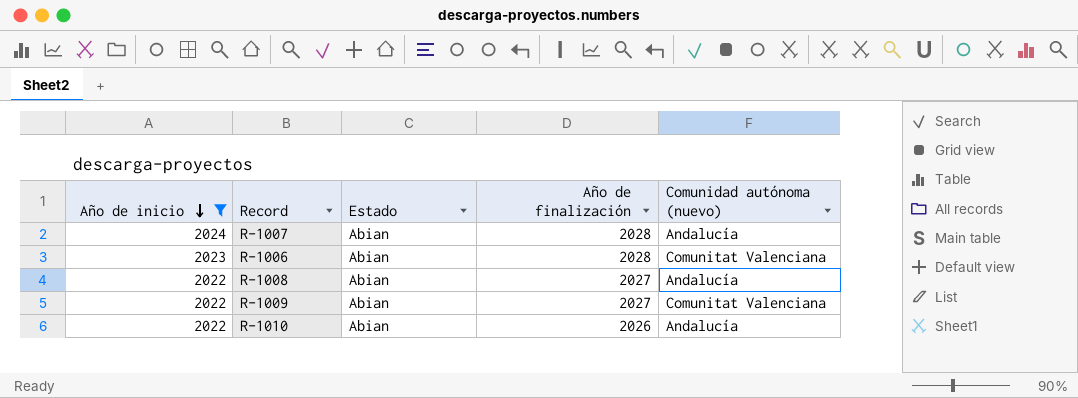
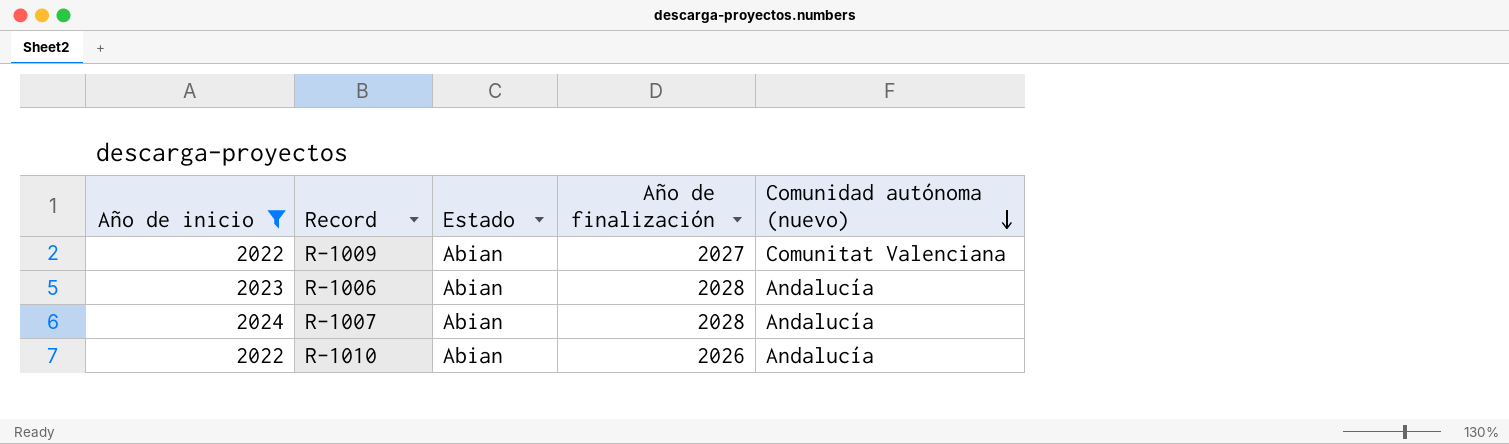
row order: Año de inicio descending -> Comunidad autónoma (nuevo) descending
row R-1008: 2022 | Abian | 2027 | Andalucía -> none
R-1006 | Comunidad autónoma (nuevo): Comunitat Valenciana -> Andalucía

